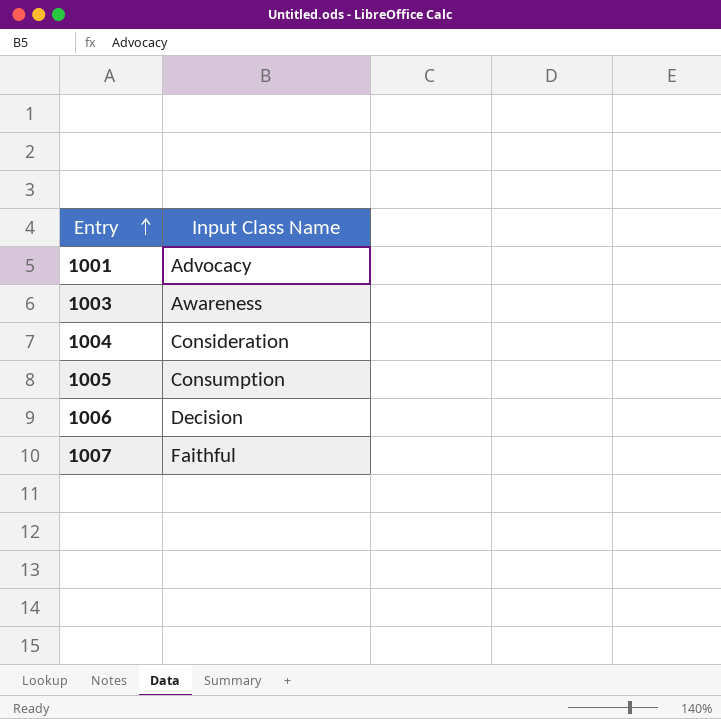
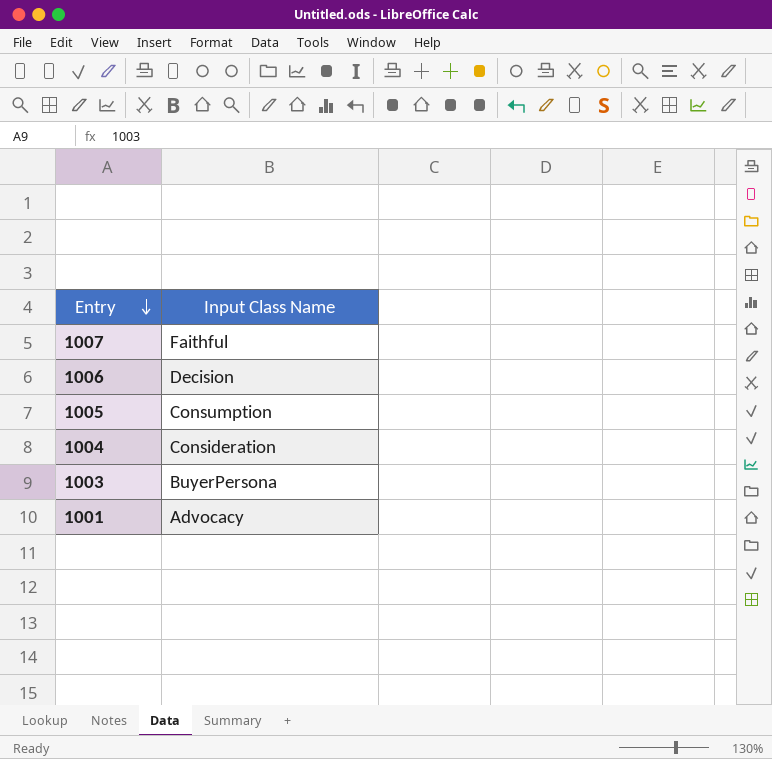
row order: Entry ascending -> Entry descending
1003 | Input Class Name: Awareness -> BuyerPersona

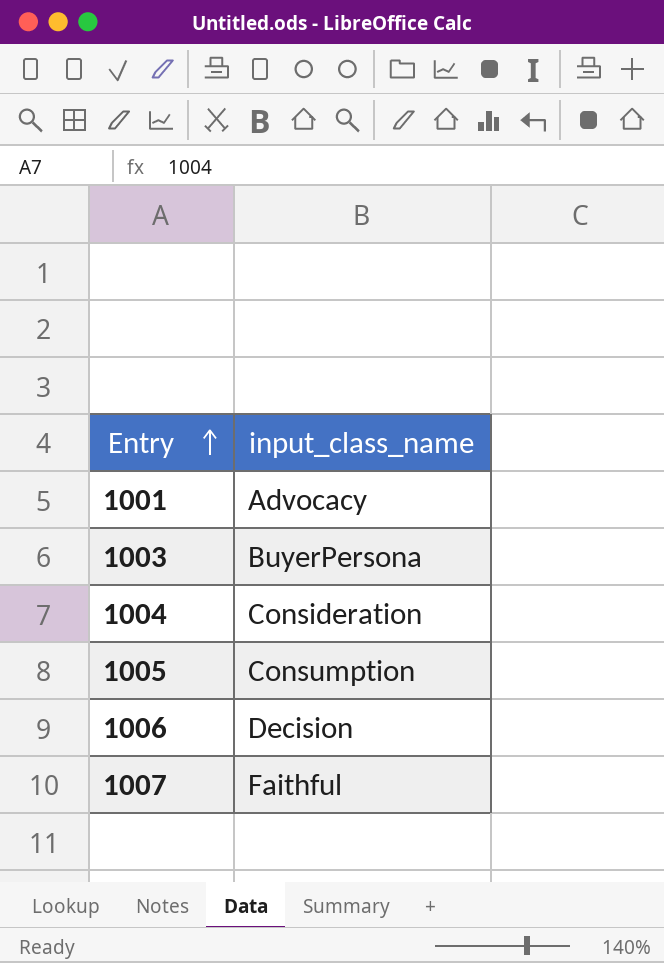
row order: Entry descending -> Entry ascending
column name: Input Class Name -> input_class_name

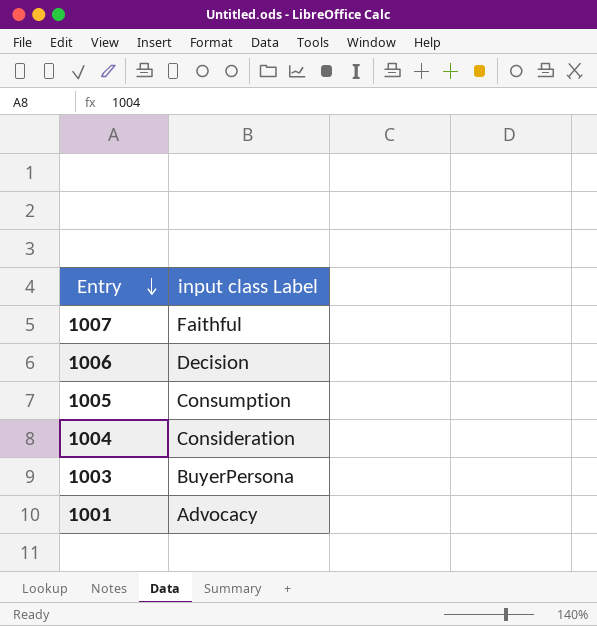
row order: Entry ascending -> Entry descending
column name: input_class_name -> input class Label

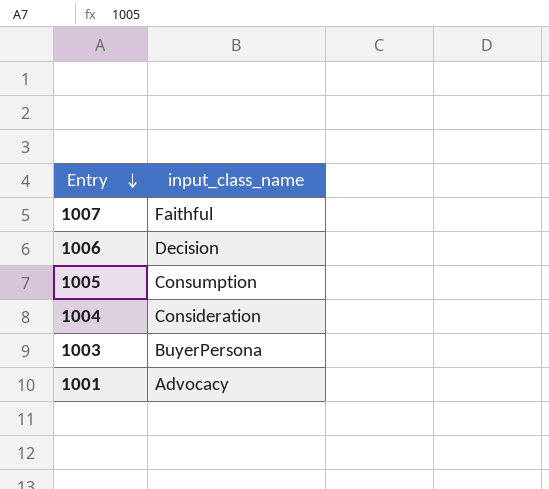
column name: input class Label -> input_class_name

